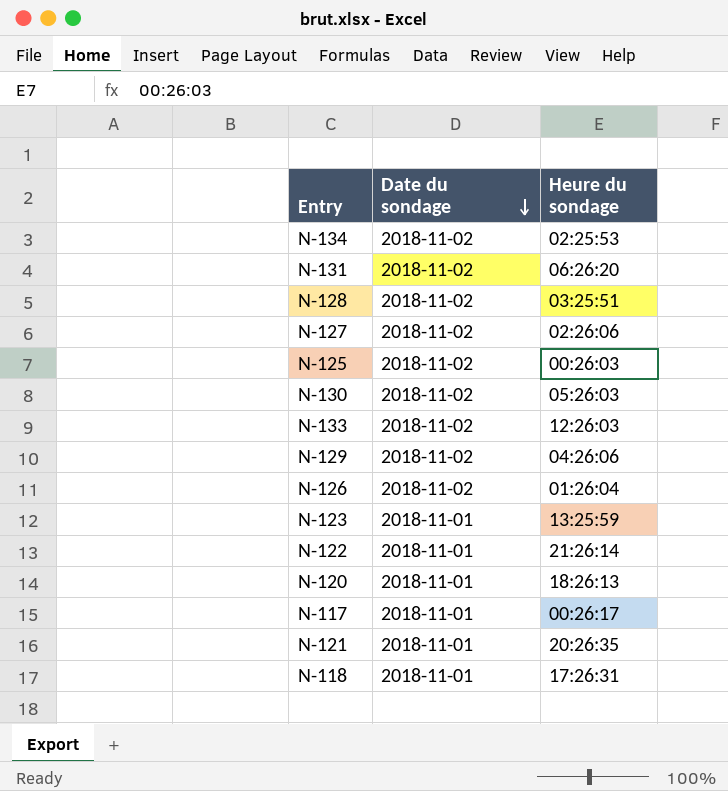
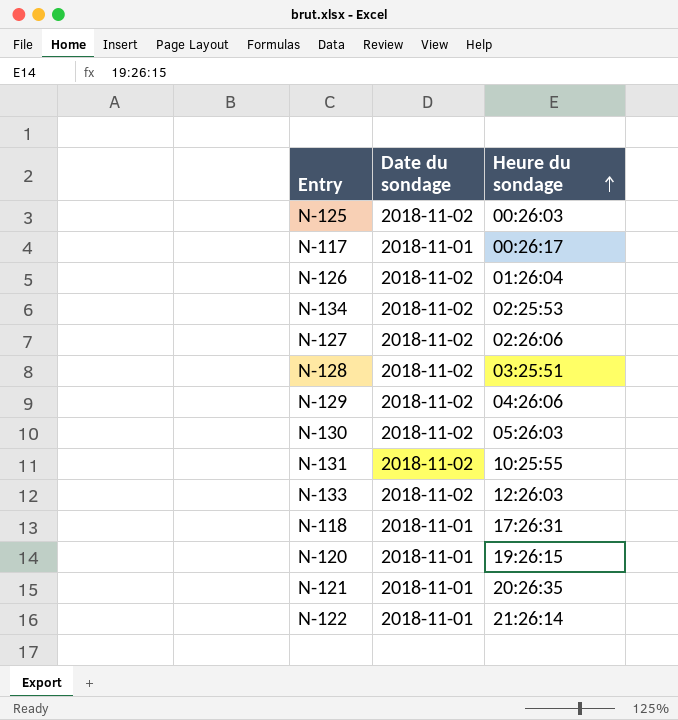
row order: Date du sondage descending -> Heure du sondage ascending
row N-123: 2018-11-01 | 13:25:59 -> none
N-131 | Heure du sondage: 06:26:20 -> 10:25:55
N-120 | Heure du sondage: 18:26:13 -> 19:26:15

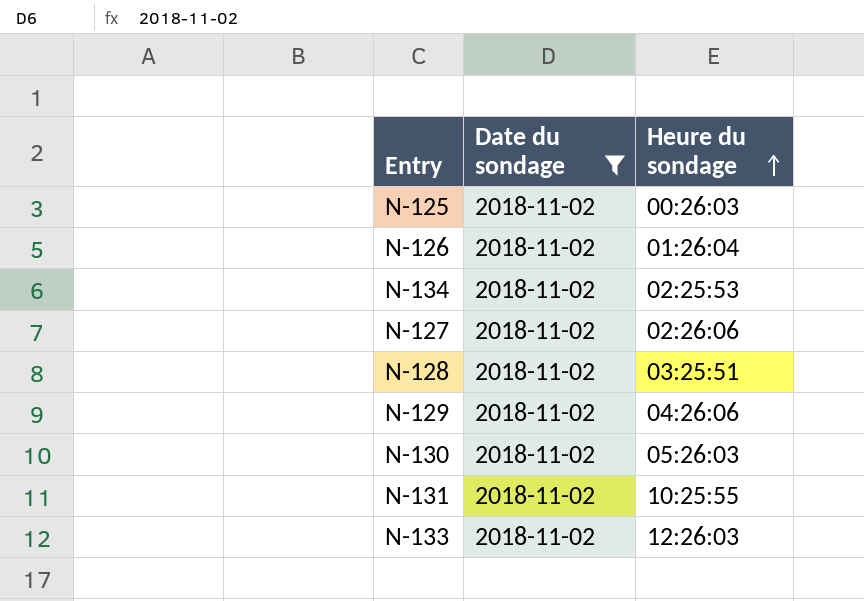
filter: none -> Date du sondage = 2018-11-02

